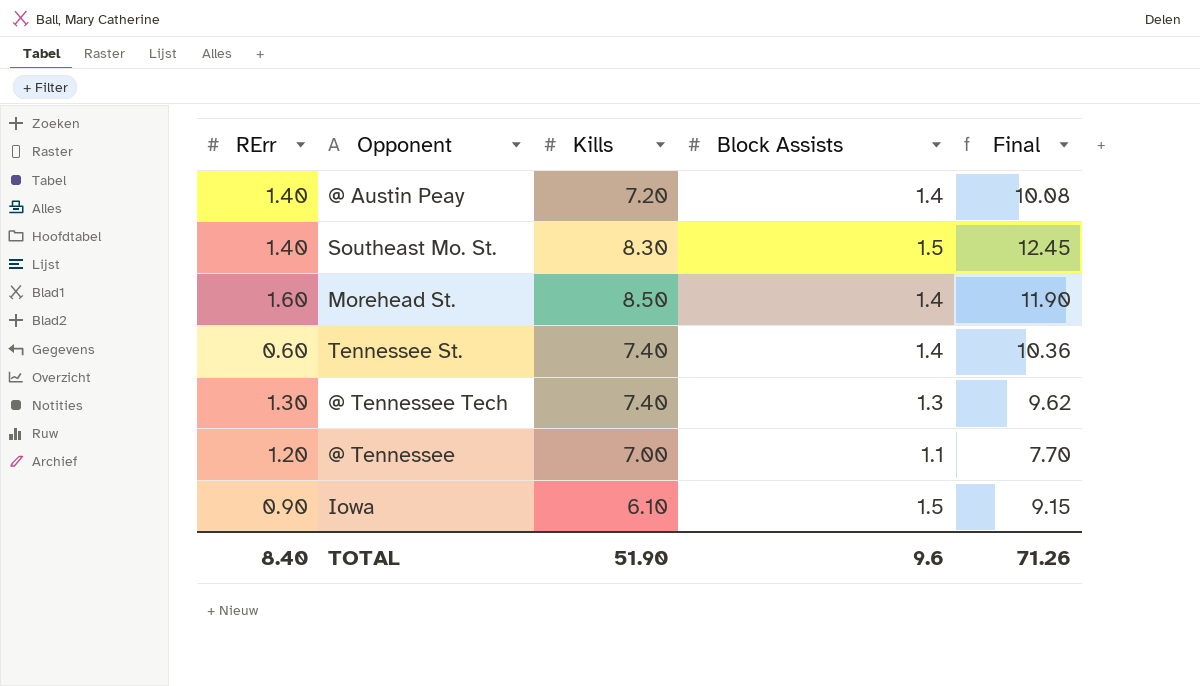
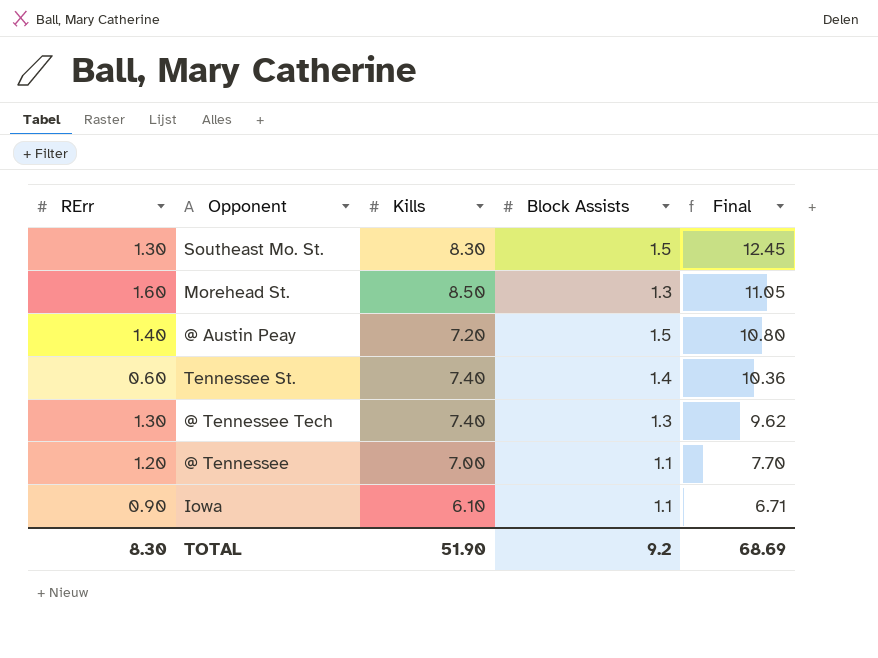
row order: none -> Final descending
Southeast Mo. St. | RErr: 1.40 -> 1.30
Morehead St. | Block Assists: 1.4 -> 1.3
Morehead St. | Final: 11.90 -> 11.05
@ Austin Peay | Block Assists: 1.4 -> 1.5
@ Austin Peay | Final: 10.08 -> 10.80
Iowa | Block Assists: 1.5 -> 1.1
Iowa | Final: 9.15 -> 6.71
TOTAL | RErr: 8.40 -> 8.30
TOTAL | Block Assists: 9.6 -> 9.2
TOTAL | Final: 71.26 -> 68.69

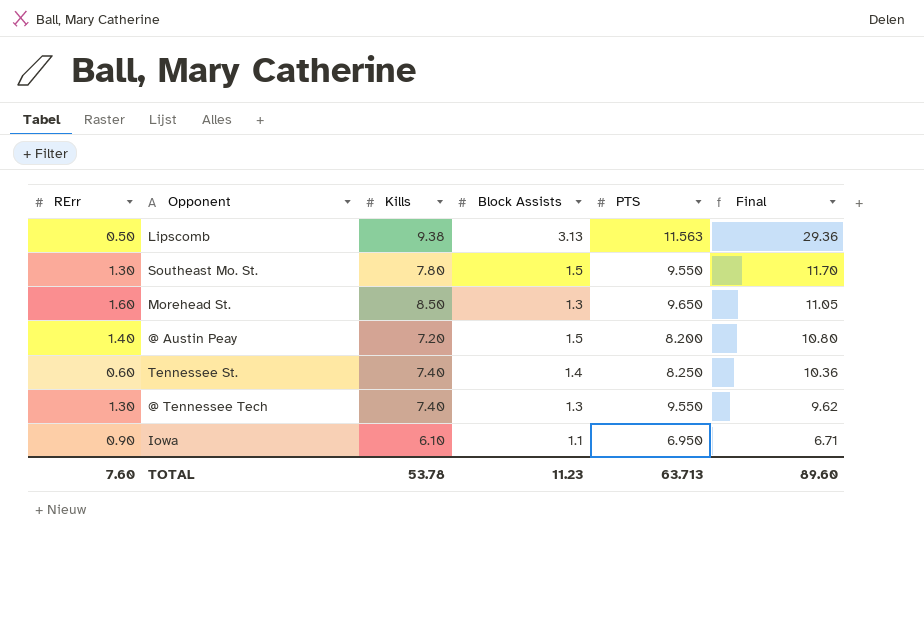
column PTS | position: none -> 5
row @ Tennessee: 1.20 | 7.00 | 1.1 | 7.70 -> none
row Lipscomb: none -> 0.50 | 9.38 | 3.13 | 11.563 | 29.36
Southeast Mo. St. | Kills: 8.30 -> 7.80
Southeast Mo. St. | Final: 12.45 -> 11.70
TOTAL | RErr: 8.30 -> 7.60
TOTAL | Kills: 51.90 -> 53.78
TOTAL | Block Assists: 9.2 -> 11.23
TOTAL | Final: 68.69 -> 89.60

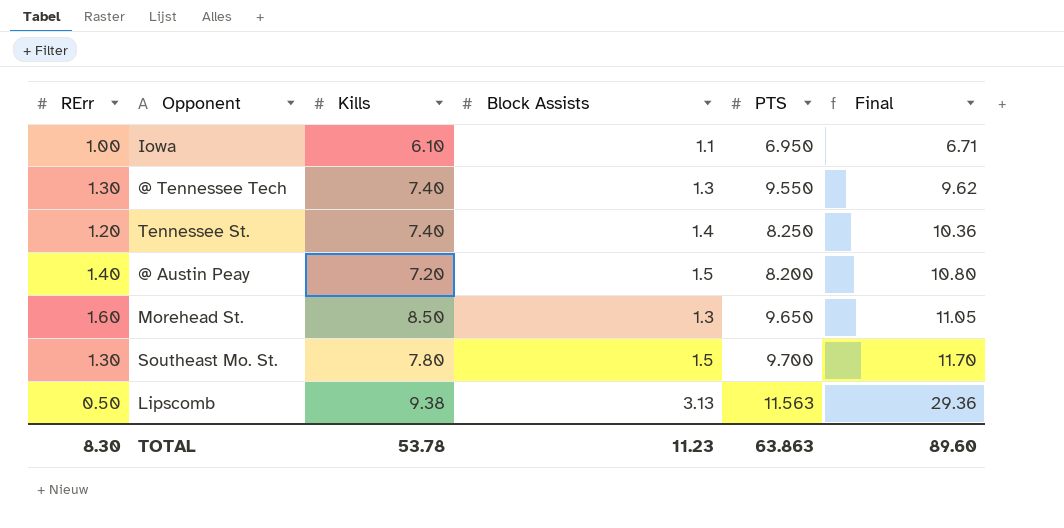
row order: Final descending -> Final ascending
Iowa | RErr: 0.90 -> 1.00
Tennessee St. | RErr: 0.60 -> 1.20
Southeast Mo. St. | PTS: 9.550 -> 9.700
TOTAL | RErr: 7.60 -> 8.30
TOTAL | PTS: 63.713 -> 63.863

